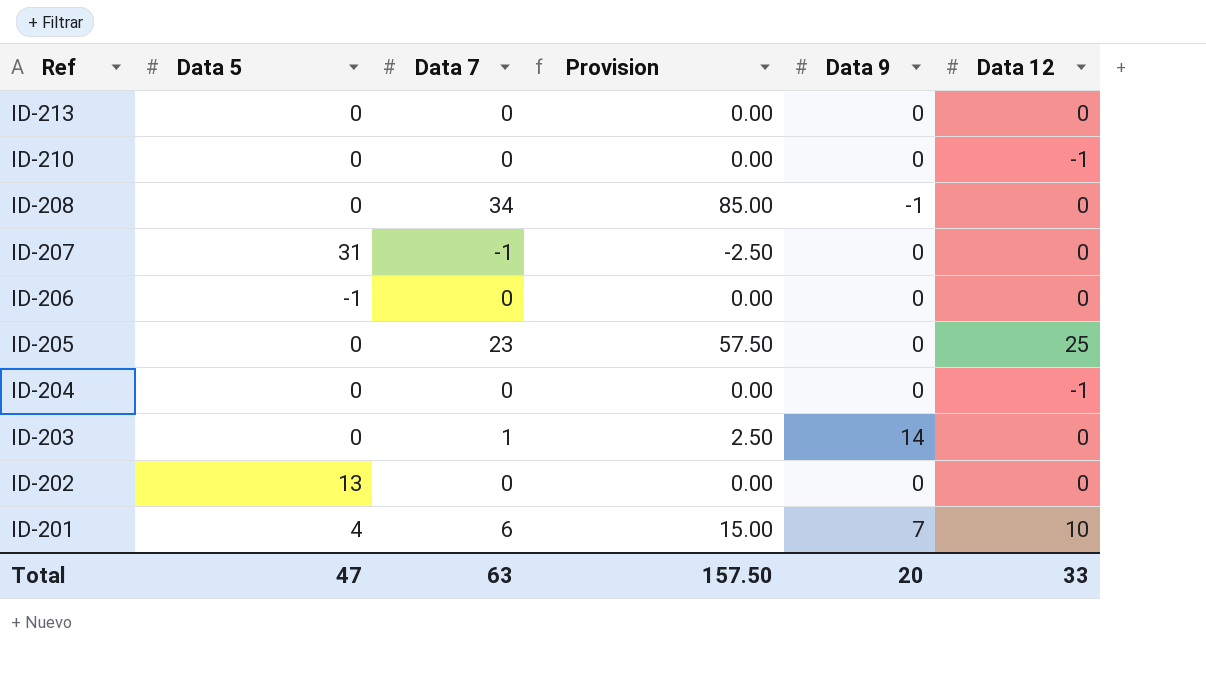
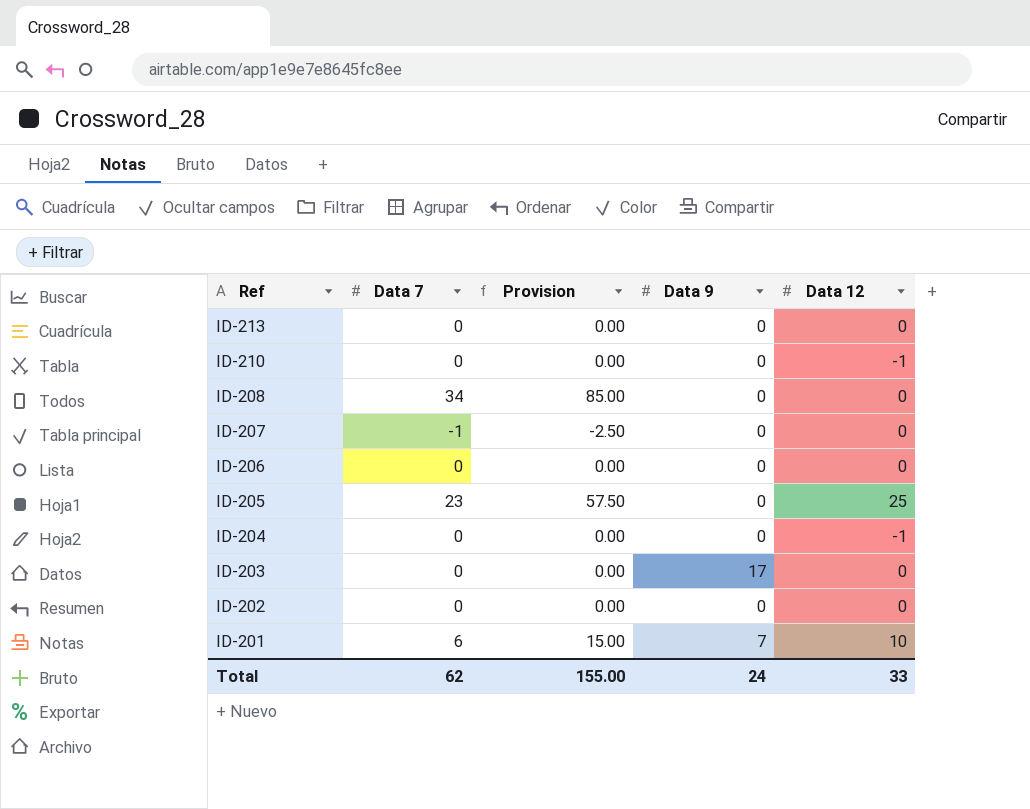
column Data 5 | position: 2 -> none
ID-208 | Data 9: -1 -> 0
ID-203 | Data 7: 1 -> 0
ID-203 | Provision: 2.50 -> 0.00
ID-203 | Data 9: 14 -> 17
Total | Data 7: 63 -> 62
Total | Provision: 157.50 -> 155.00
Total | Data 9: 20 -> 24

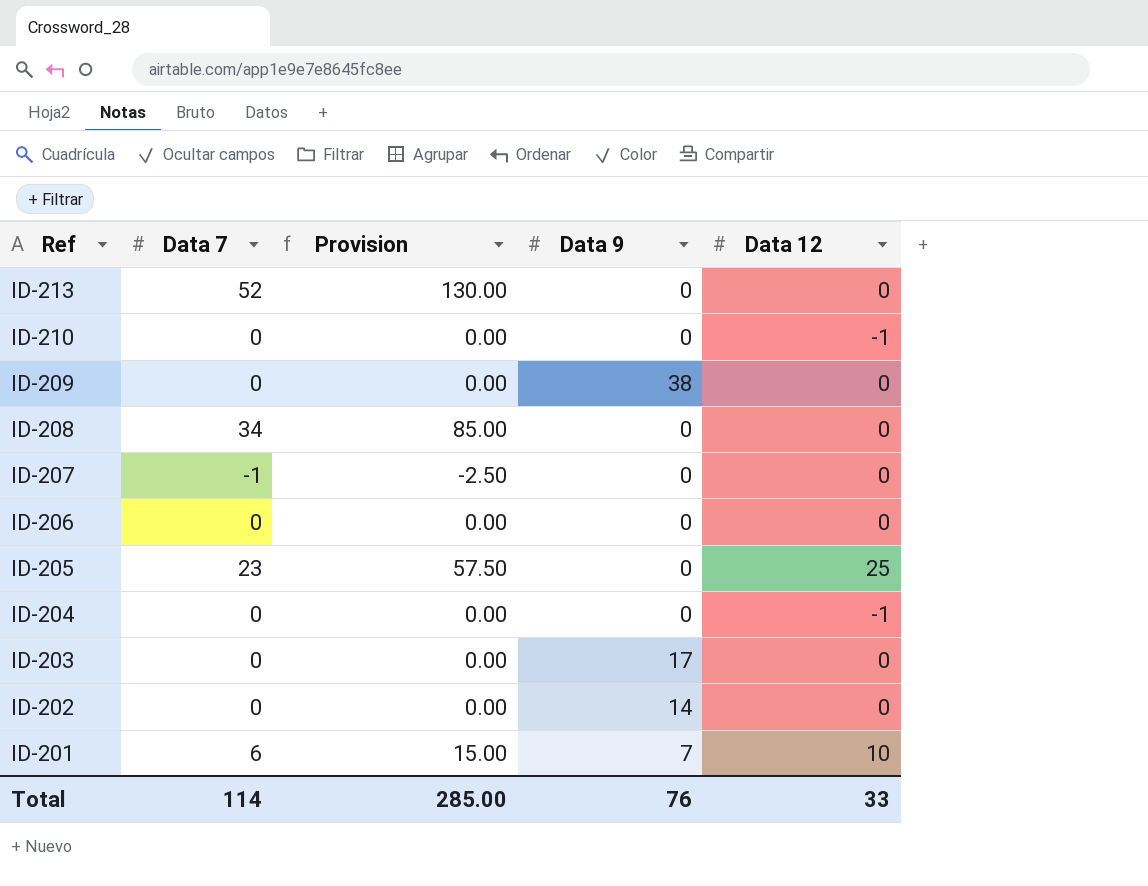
ID-213 | Data 7: 0 -> 52
ID-213 | Provision: 0.00 -> 130.00
row ID-209: none -> 0 | 0.00 | 38 | 0
ID-202 | Data 9: 0 -> 14
Total | Data 7: 62 -> 114
Total | Provision: 155.00 -> 285.00
Total | Data 9: 24 -> 76

